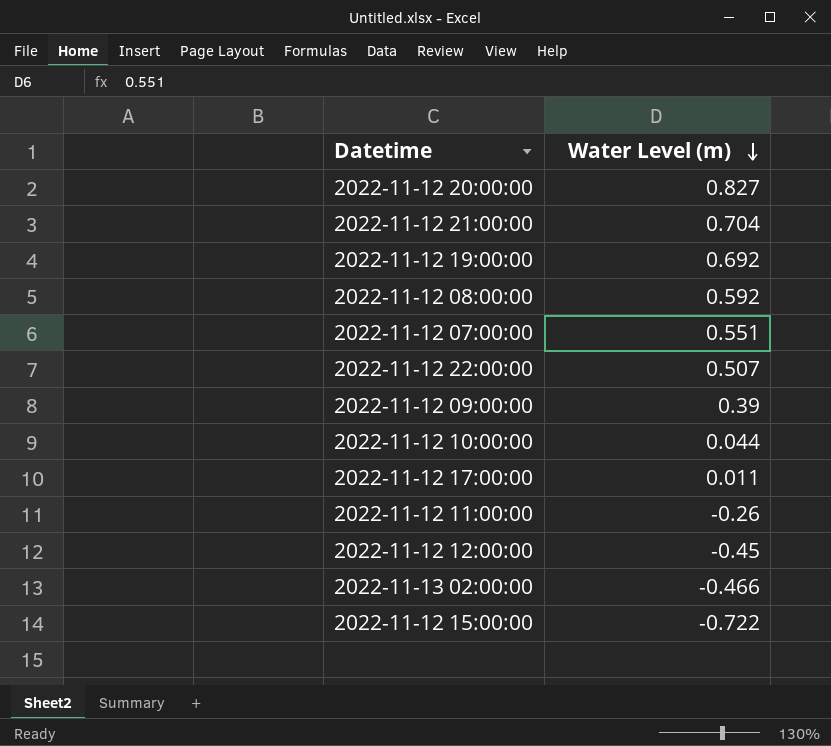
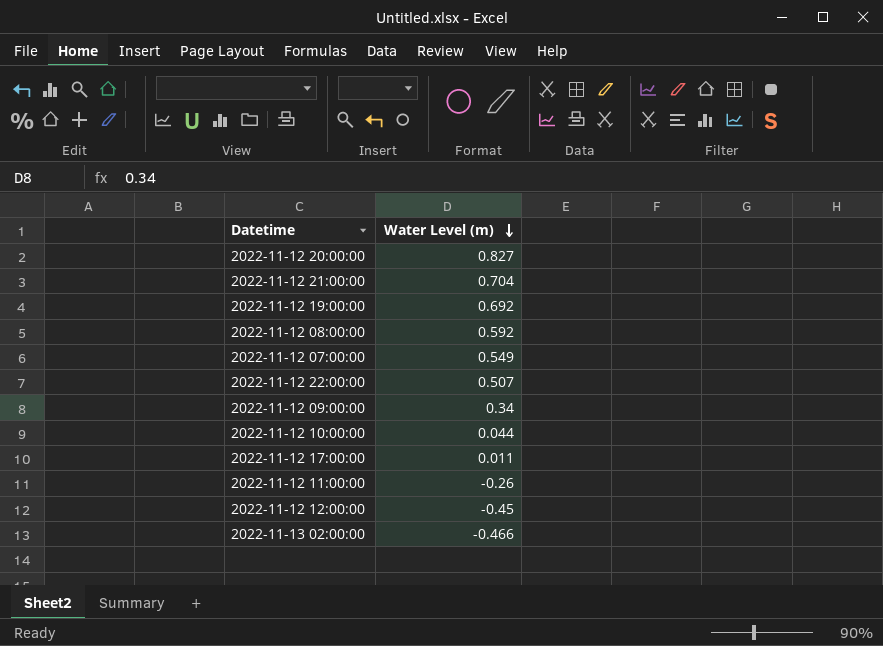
row 2022-11-12 15:00:00: -0.722 -> none
2022-11-12 07:00:00 | Water Level (m): 0.551 -> 0.549
2022-11-12 09:00:00 | Water Level (m): 0.39 -> 0.34

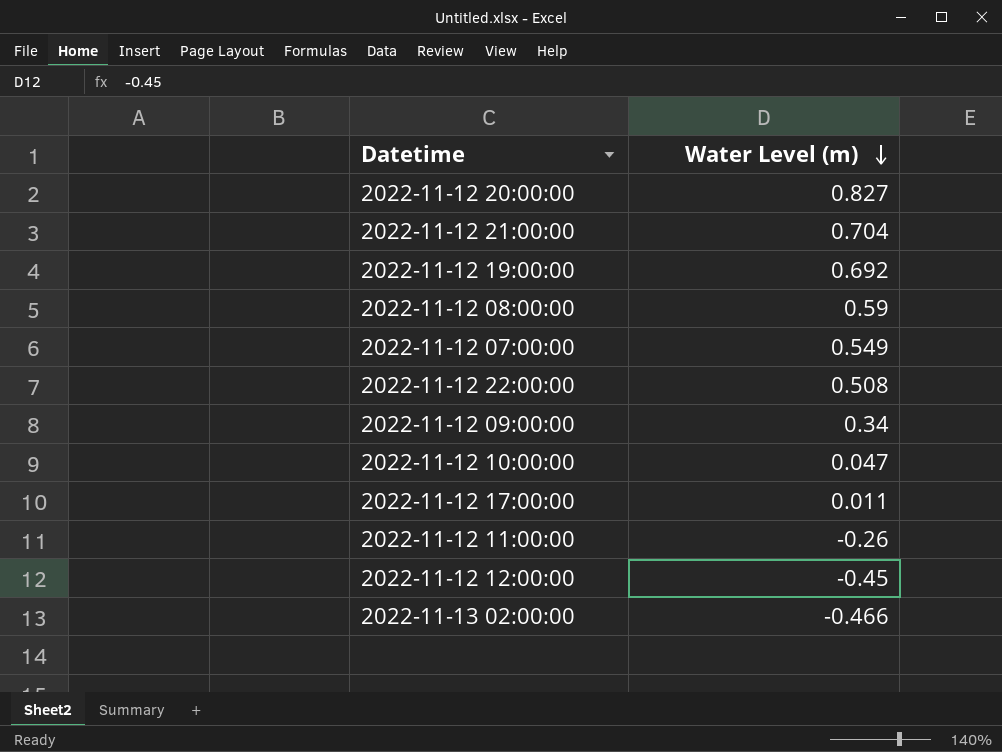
2022-11-12 08:00:00 | Water Level (m): 0.592 -> 0.59
2022-11-12 22:00:00 | Water Level (m): 0.507 -> 0.508
2022-11-12 10:00:00 | Water Level (m): 0.044 -> 0.047

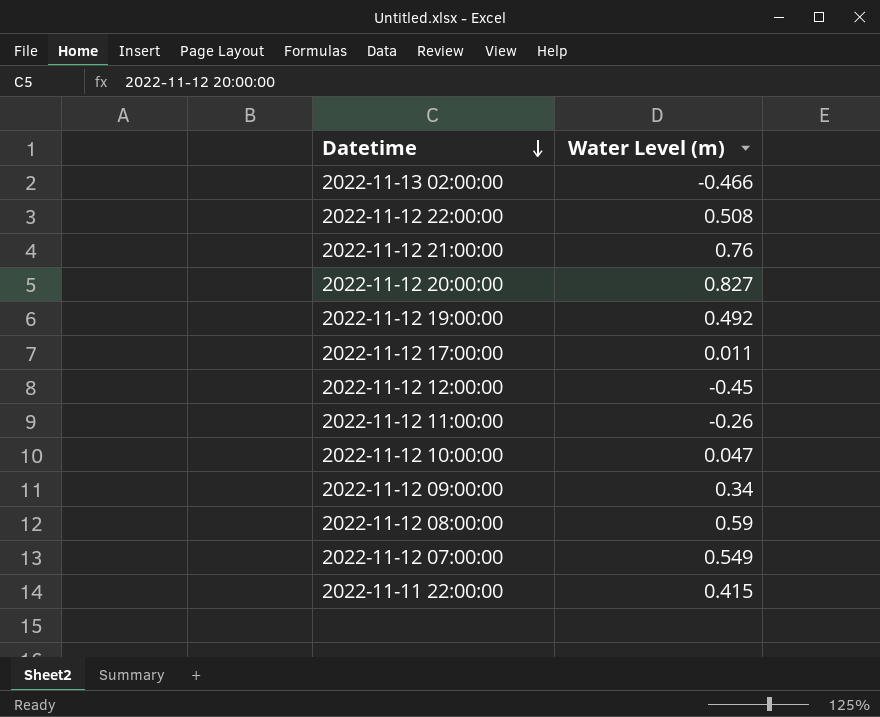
row order: Water Level (m) descending -> Datetime descending
2022-11-12 21:00:00 | Water Level (m): 0.704 -> 0.76
2022-11-12 19:00:00 | Water Level (m): 0.692 -> 0.492
row 2022-11-11 22:00:00: none -> 0.415

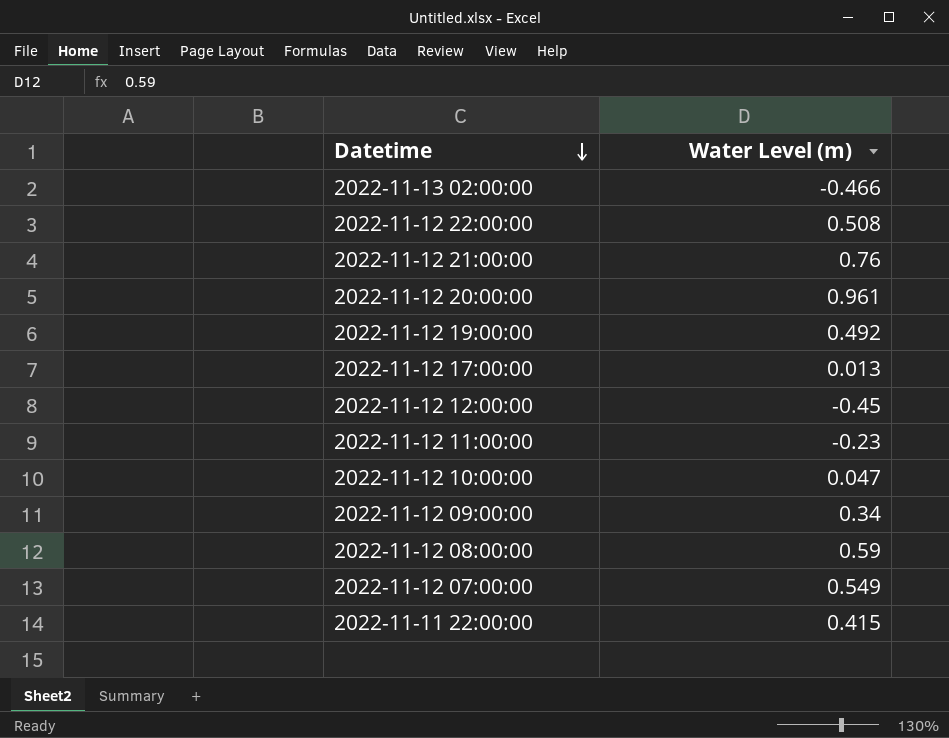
2022-11-12 20:00:00 | Water Level (m): 0.827 -> 0.961
2022-11-12 17:00:00 | Water Level (m): 0.011 -> 0.013
2022-11-12 11:00:00 | Water Level (m): -0.26 -> -0.23

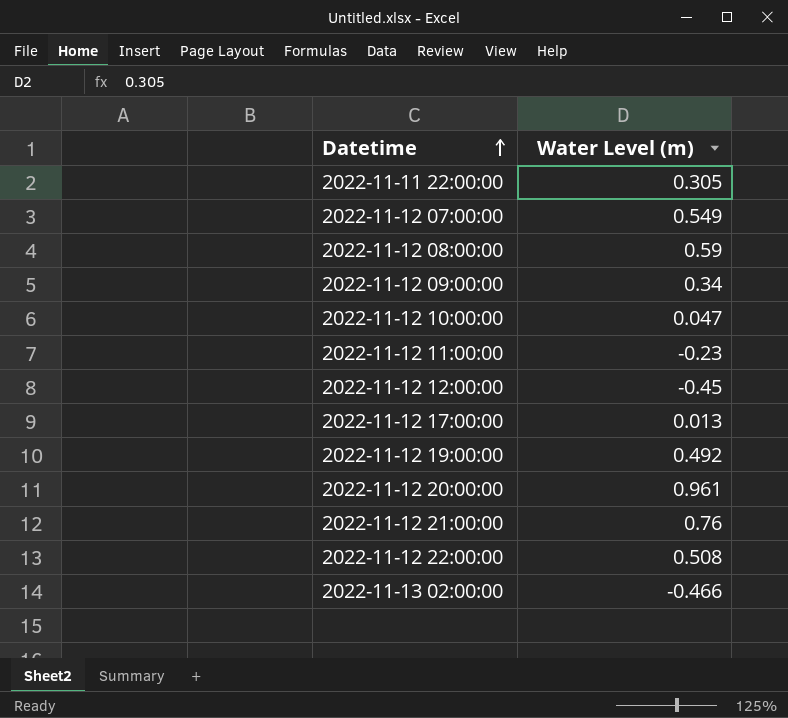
row order: Datetime descending -> Datetime ascending
2022-11-11 22:00:00 | Water Level (m): 0.415 -> 0.305

